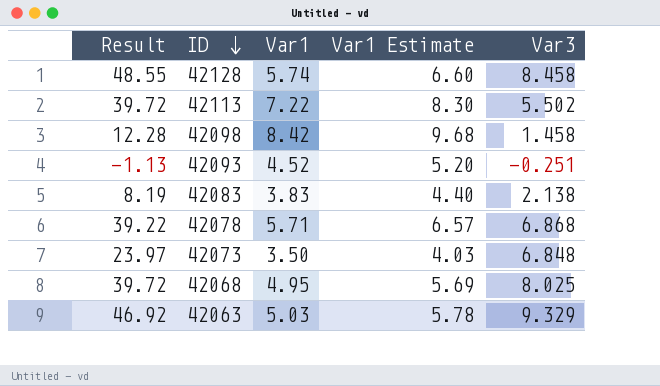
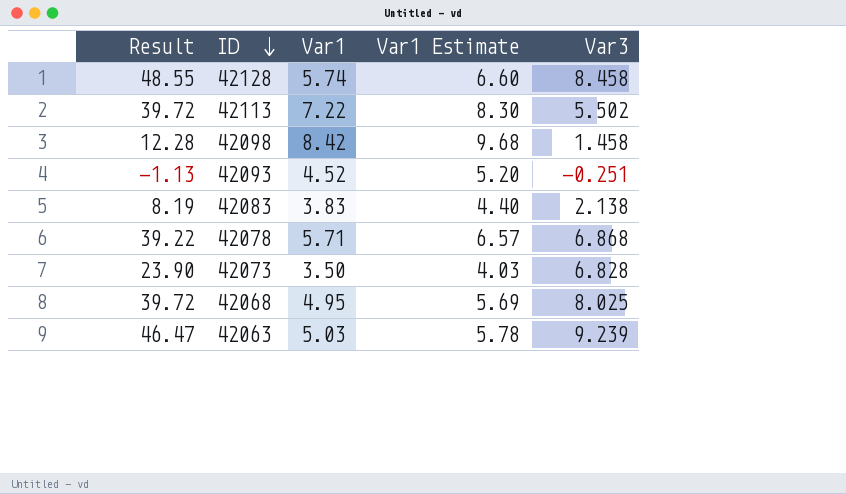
42073 | Result: 23.97 -> 23.90
42073 | Var3: 6.848 -> 6.828
42063 | Result: 46.92 -> 46.47
42063 | Var3: 9.329 -> 9.239

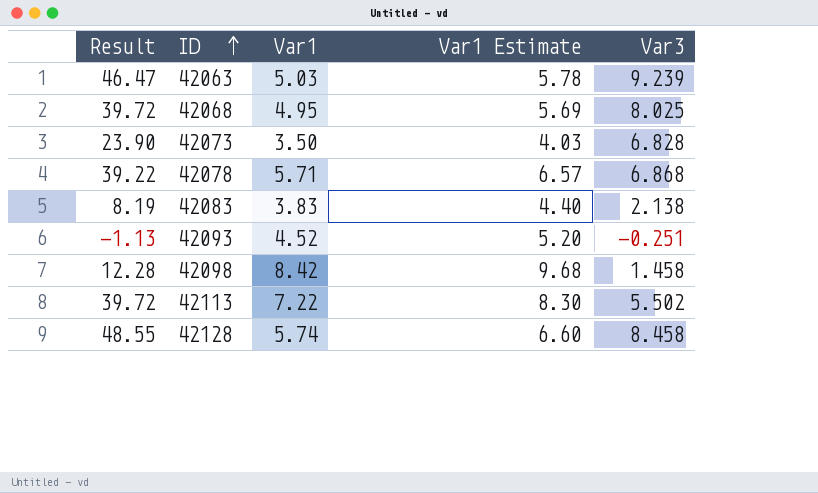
row order: ID descending -> ID ascending

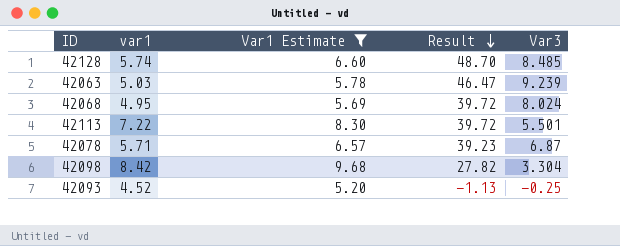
filter: none -> Var1 Estimate >= 5.20
row order: ID ascending -> Result descending
column name: Var1 -> var1
column Result | position: 1 -> 4
42128 | Result: 48.55 -> 48.70
42128 | Var3: 8.458 -> 8.485
42068 | Var3: 8.025 -> 8.024
42113 | Var3: 5.502 -> 5.501
42078 | Result: 39.22 -> 39.23
42078 | Var3: 6.868 -> 6.87
42098 | Result: 12.28 -> 27.82
42098 | Var3: 1.458 -> 3.304
42093 | Var3: -0.251 -> -0.25

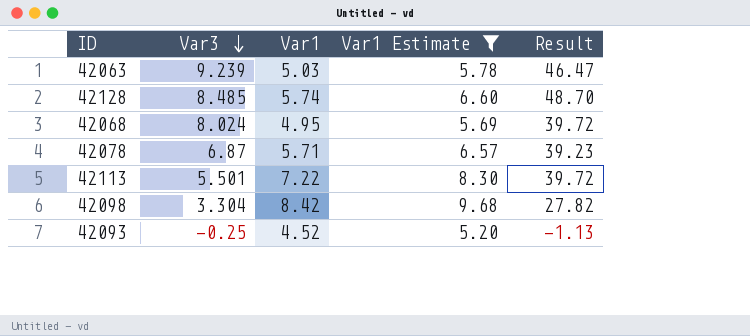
row order: Result descending -> Var3 descending
column Var3 | position: 5 -> 2
column name: var1 -> Var1

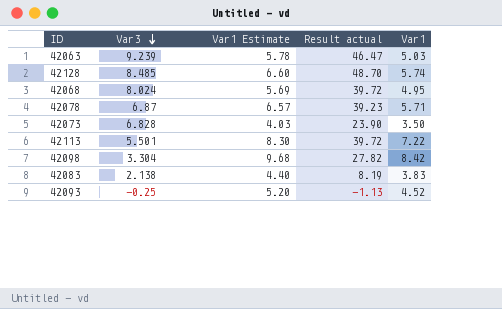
filter: Var1 Estimate >= 5.20 -> none
column name: Result -> Result actual
column Var1 | position: 3 -> 5

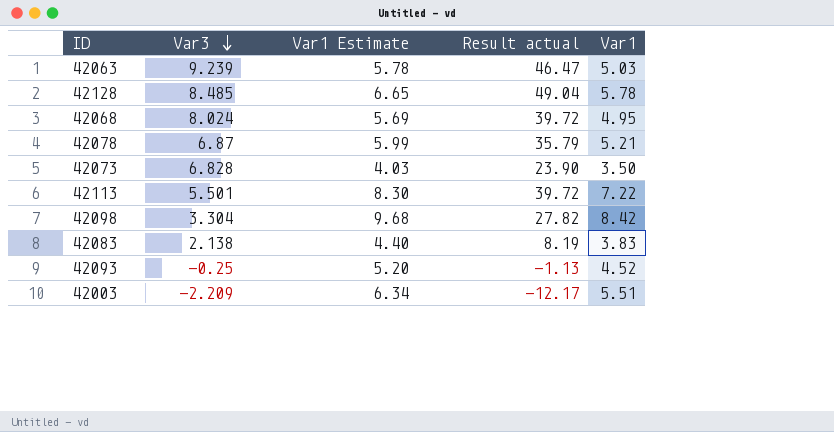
42128 | Var1 Estimate: 6.60 -> 6.65
42128 | Result actual: 48.70 -> 49.04
42128 | Var1: 5.74 -> 5.78
42078 | Var1 Estimate: 6.57 -> 5.99
42078 | Result actual: 39.23 -> 35.79
42078 | Var1: 5.71 -> 5.21
row 42003: none -> -2.209 | 6.34 | -12.17 | 5.51

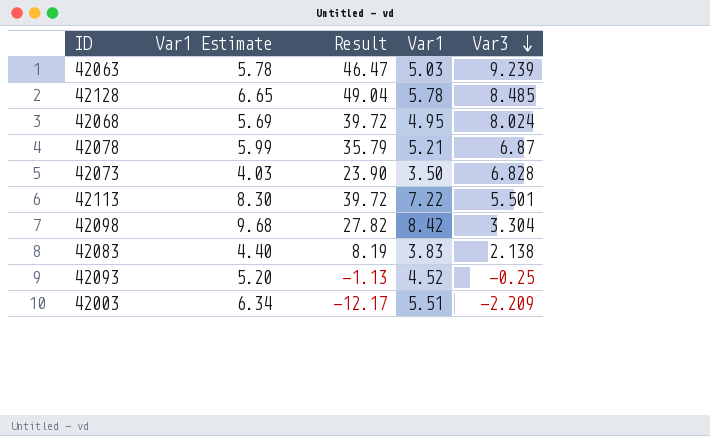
column name: Result actual -> Result
column Var3 | position: 2 -> 5

